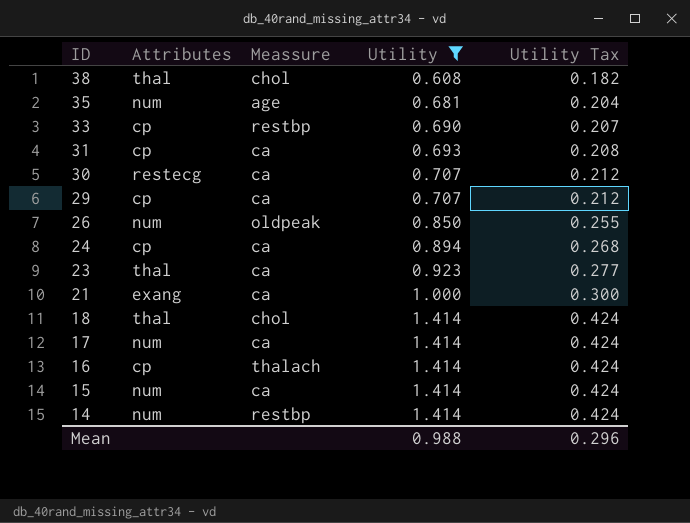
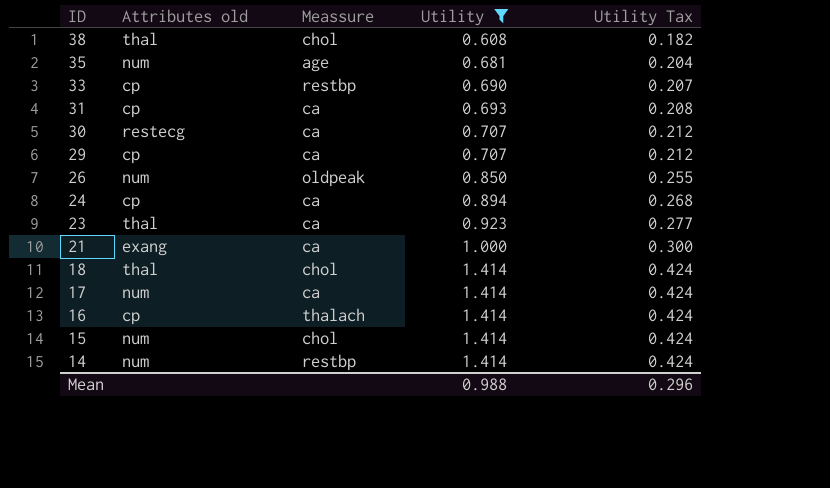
column name: Attributes -> Attributes old
15 | Meassure: ca -> chol

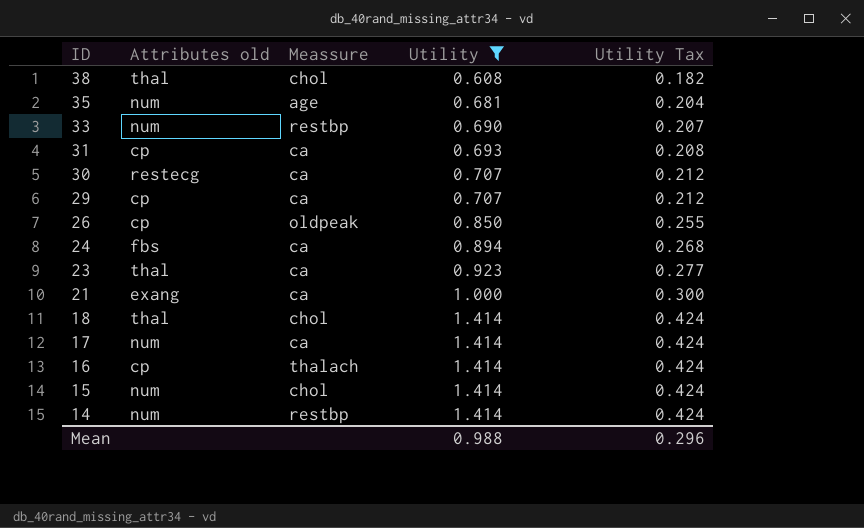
33 | Attributes old: cp -> num
26 | Attributes old: num -> cp
24 | Attributes old: cp -> fbs

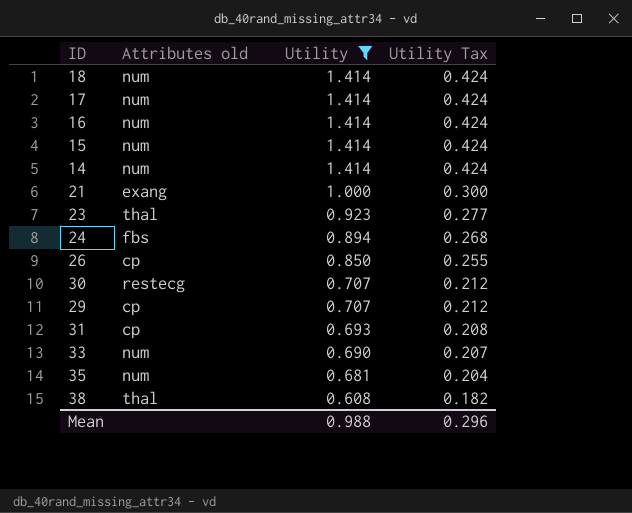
row order: ID descending -> Utility descending
column Meassure | position: 3 -> none
18 | Attributes old: thal -> num
16 | Attributes old: cp -> num

